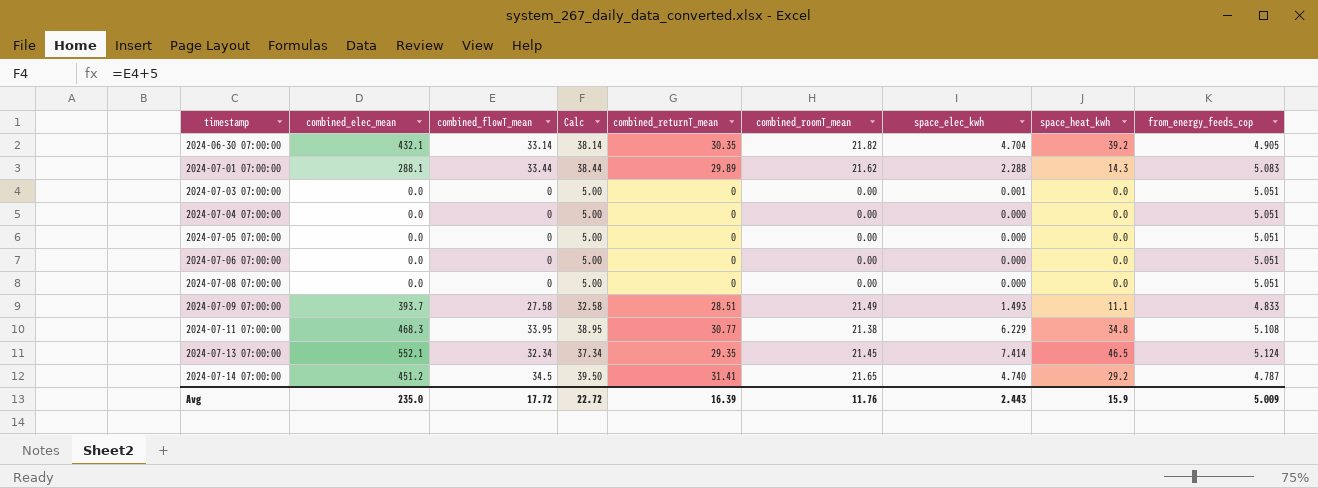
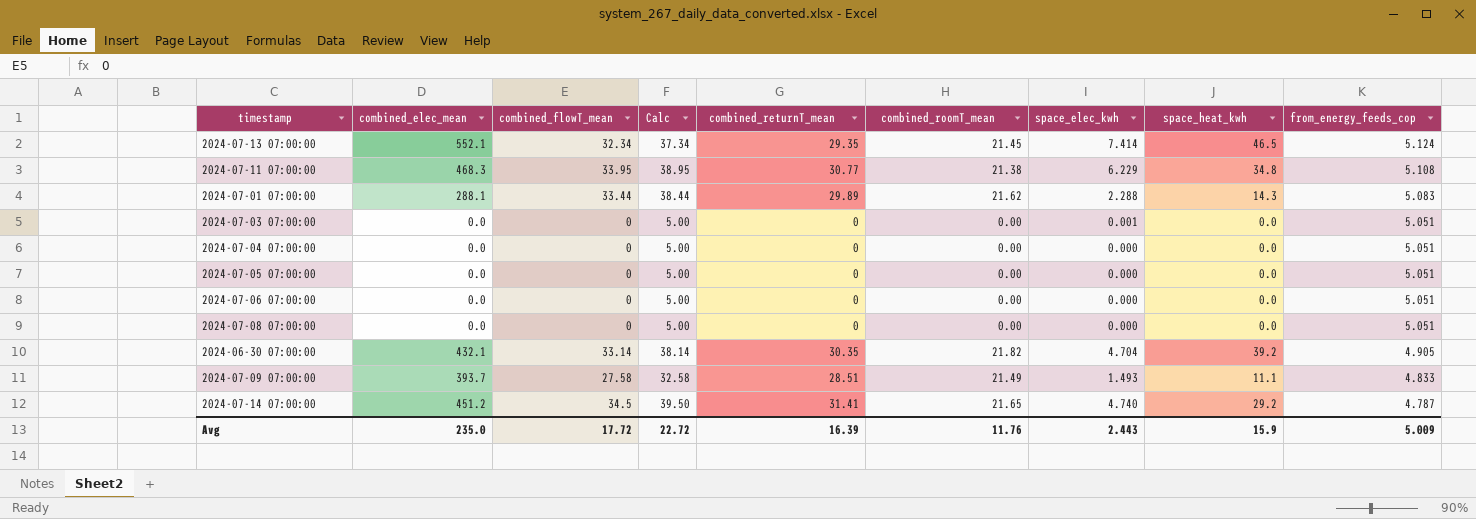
row order: timestamp ascending -> from_energy_feeds_cop descending

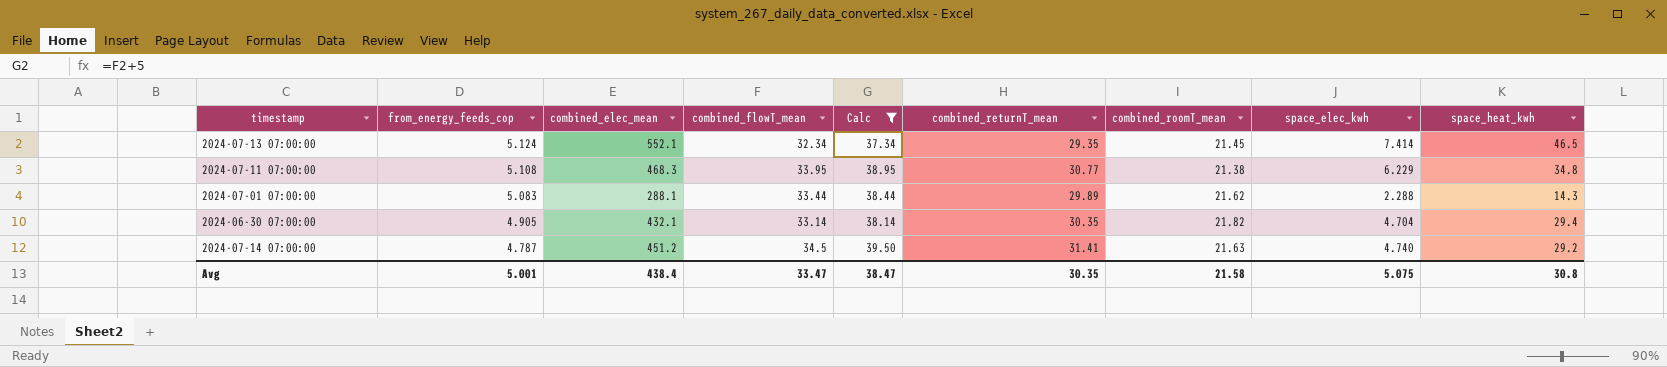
filter: none -> Calc >= 37.34
column from_energy_feeds_cop | position: 9 -> 2
2024-06-30 07:00:00 | space_heat_kwh: 39.2 -> 29.4
2024-07-14 07:00:00 | combined_roomT_mean: 21.65 -> 21.63
Avg | from_energy_feeds_cop: 5.009 -> 5.001
Avg | combined_elec_mean: 235.0 -> 438.4
Avg | combined_flowT_mean: 17.72 -> 33.47
Avg | Calc: 22.72 -> 38.47
Avg | combined_returnT_mean: 16.39 -> 30.35
Avg | combined_roomT_mean: 11.76 -> 21.58
Avg | space_elec_kwh: 2.443 -> 5.075
Avg | space_heat_kwh: 15.9 -> 30.8

